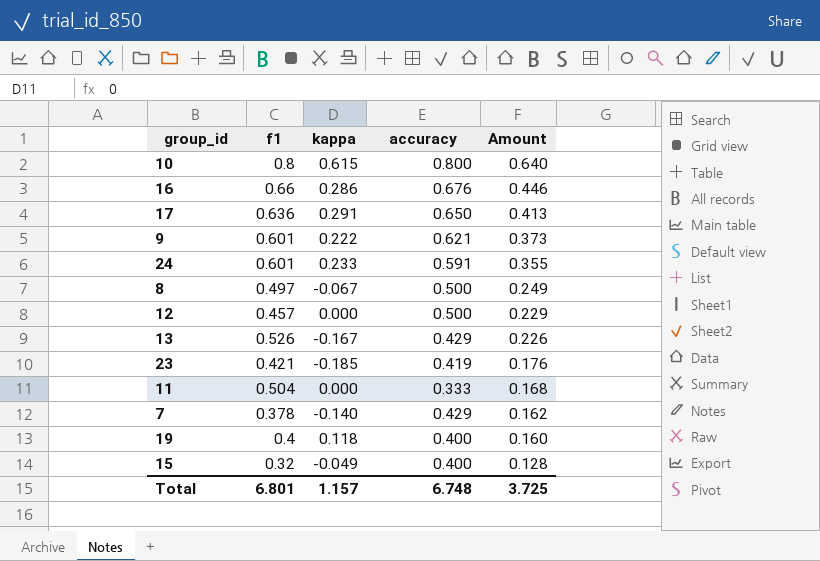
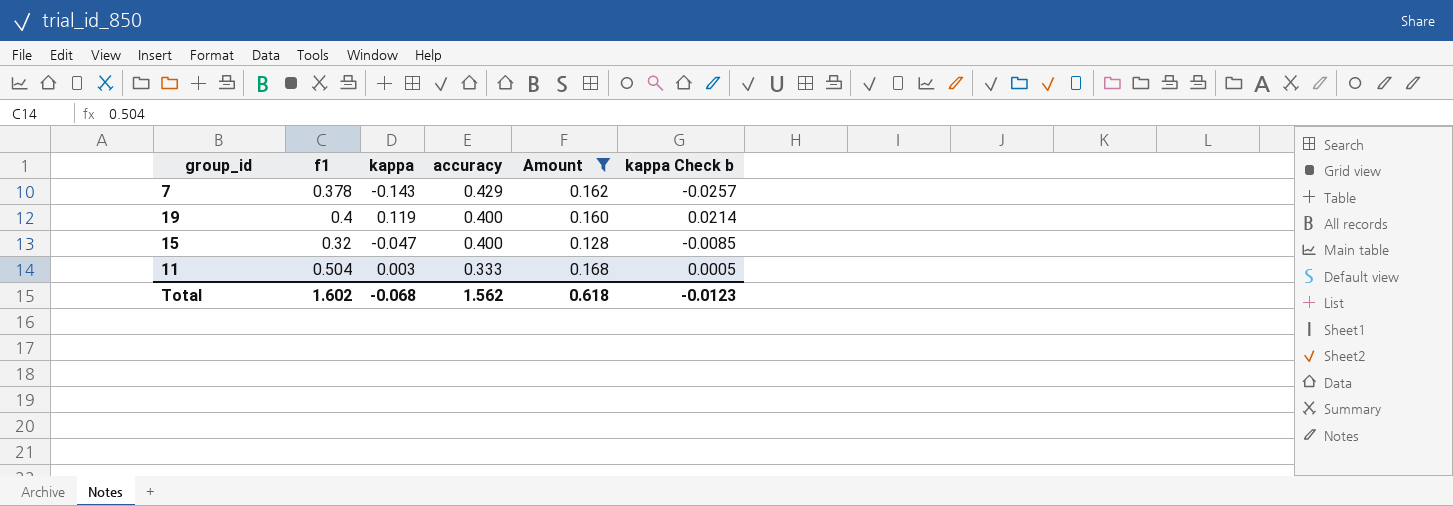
filter: none -> Amount <= 0.168
row order: Amount descending -> accuracy descending
column kappa Check b | formula: none -> [kappa] * 0.18
7 | kappa: -0.140 -> -0.143
19 | kappa: 0.118 -> 0.119
15 | kappa: -0.049 -> -0.047
11 | kappa: 0.000 -> 0.003
Total | f1: 6.801 -> 1.602
Total | kappa: 1.157 -> -0.068
Total | accuracy: 6.748 -> 1.562
Total | Amount: 3.725 -> 0.618

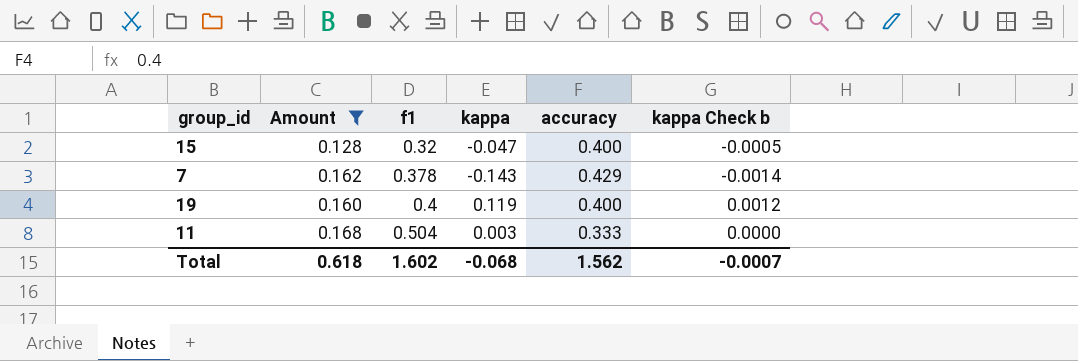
row order: accuracy descending -> f1 ascending
column Amount | position: 5 -> 2
column kappa Check b | formula: [kappa] * 0.18 -> [kappa] * 0.01
Total | kappa Check b: -0.0123 -> -0.0007

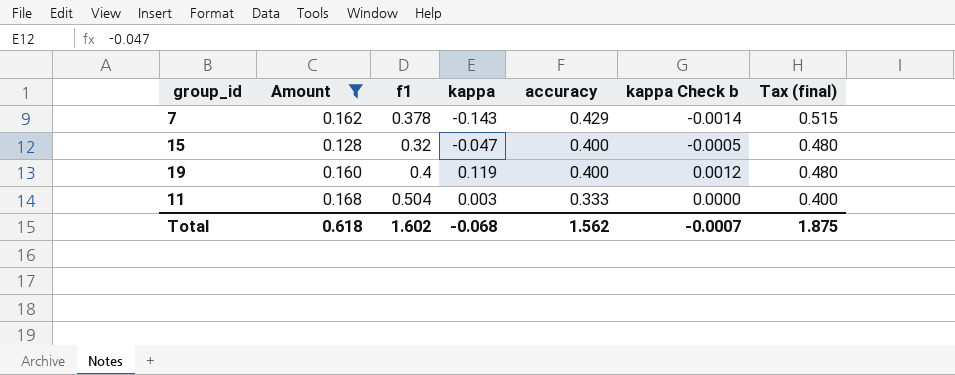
row order: f1 ascending -> accuracy descending
column Tax (final) | formula: none -> [accuracy] * 1.2

